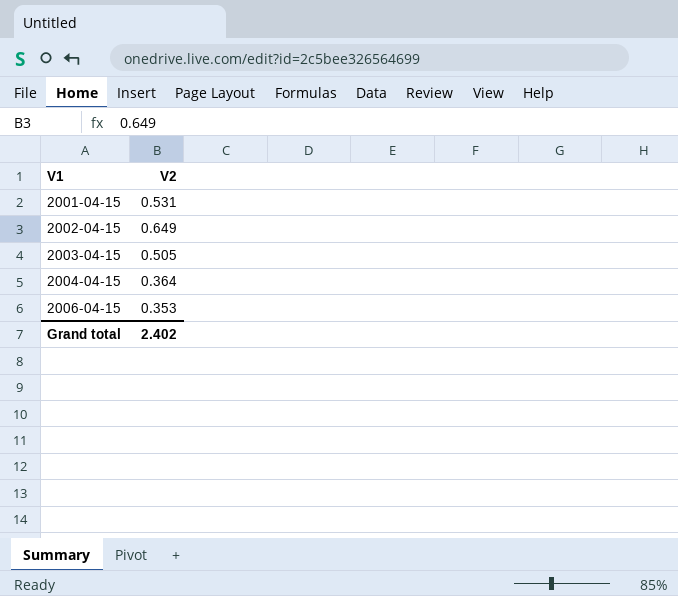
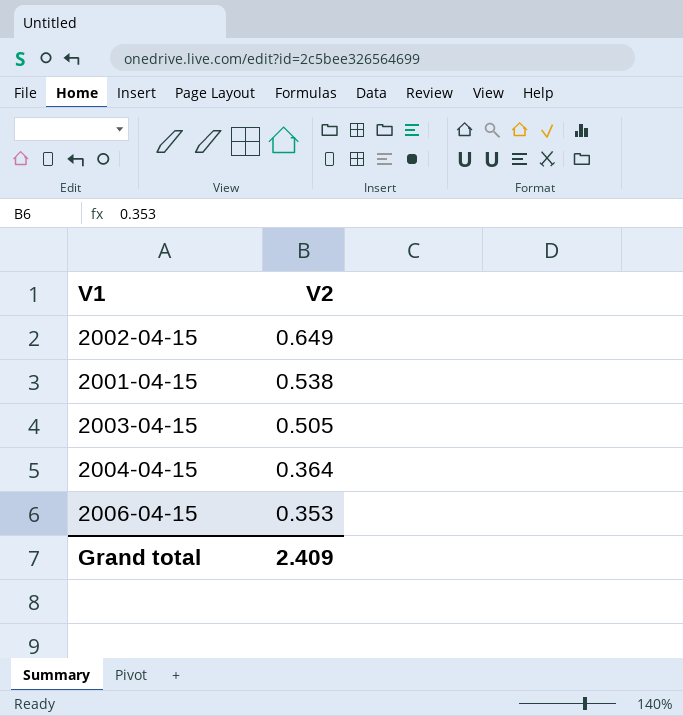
row order: V1 ascending -> V2 descending
2001-04-15 | V2: 0.531 -> 0.538
Grand total | V2: 2.402 -> 2.409

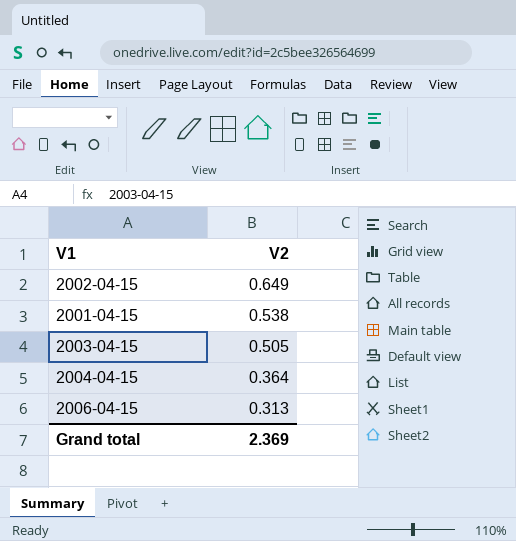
2006-04-15 | V2: 0.353 -> 0.313
Grand total | V2: 2.409 -> 2.369

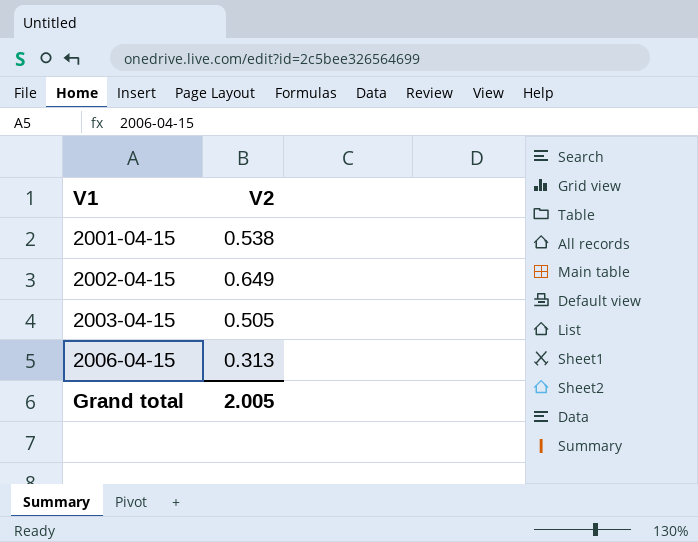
row order: V2 descending -> V1 ascending
row 2004-04-15: 0.364 -> none
Grand total | V2: 2.369 -> 2.005

